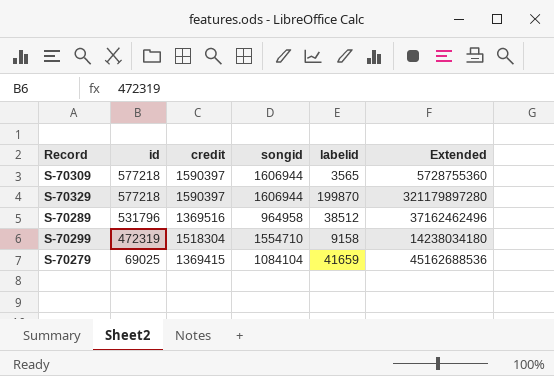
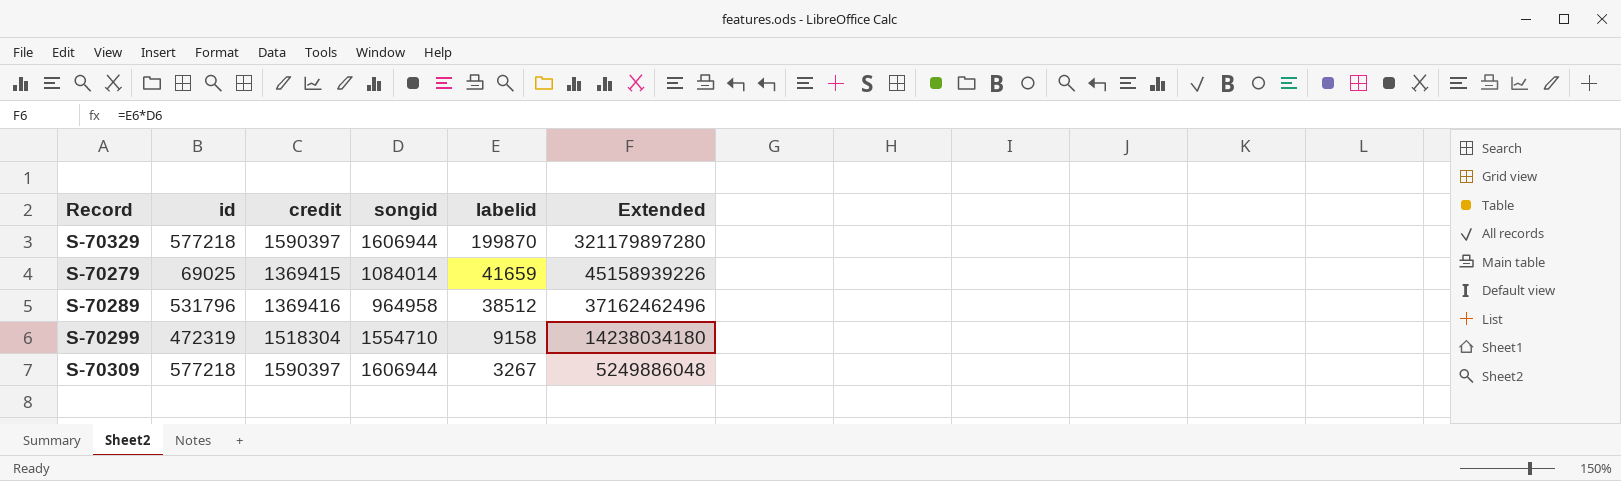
row order: id descending -> labelid descending
S-70279 | songid: 1084104 -> 1084014
S-70279 | Extended: 45162688536 -> 45158939226
S-70289 | credit: 1369516 -> 1369416
S-70309 | labelid: 3565 -> 3267
S-70309 | Extended: 5728755360 -> 5249886048

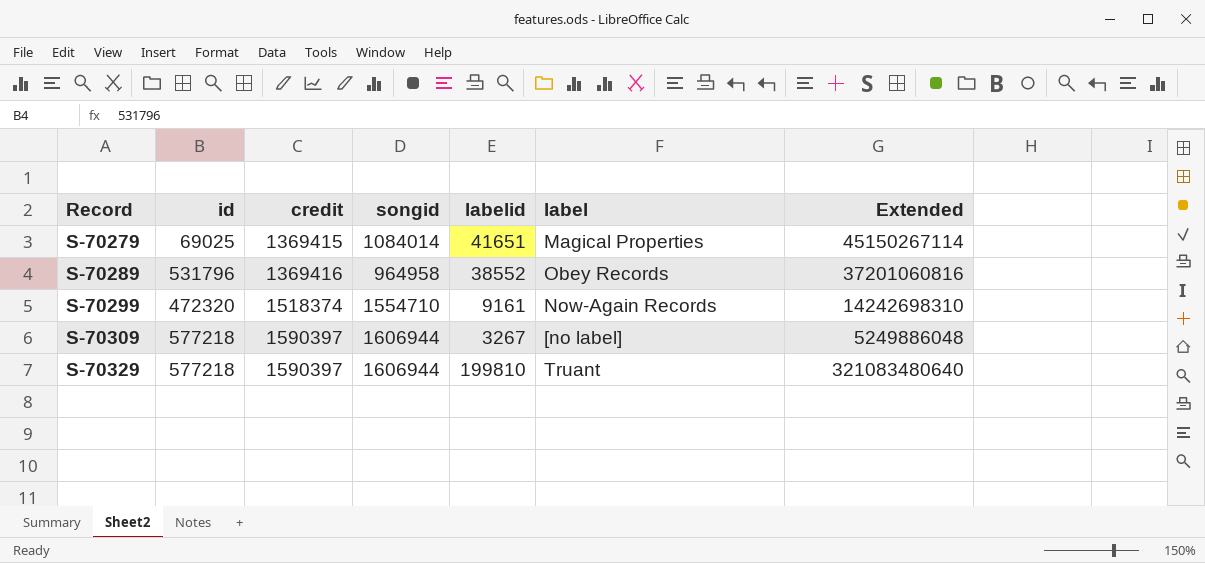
row order: labelid descending -> Record ascending
column label | position: none -> 6
S-70279 | labelid: 41659 -> 41651
S-70279 | Extended: 45158939226 -> 45150267114
S-70289 | labelid: 38512 -> 38552
S-70289 | Extended: 37162462496 -> 37201060816
S-70299 | id: 472319 -> 472320
S-70299 | credit: 1518304 -> 1518374
S-70299 | labelid: 9158 -> 9161
S-70299 | Extended: 14238034180 -> 14242698310
S-70329 | labelid: 199870 -> 199810
S-70329 | Extended: 321179897280 -> 321083480640

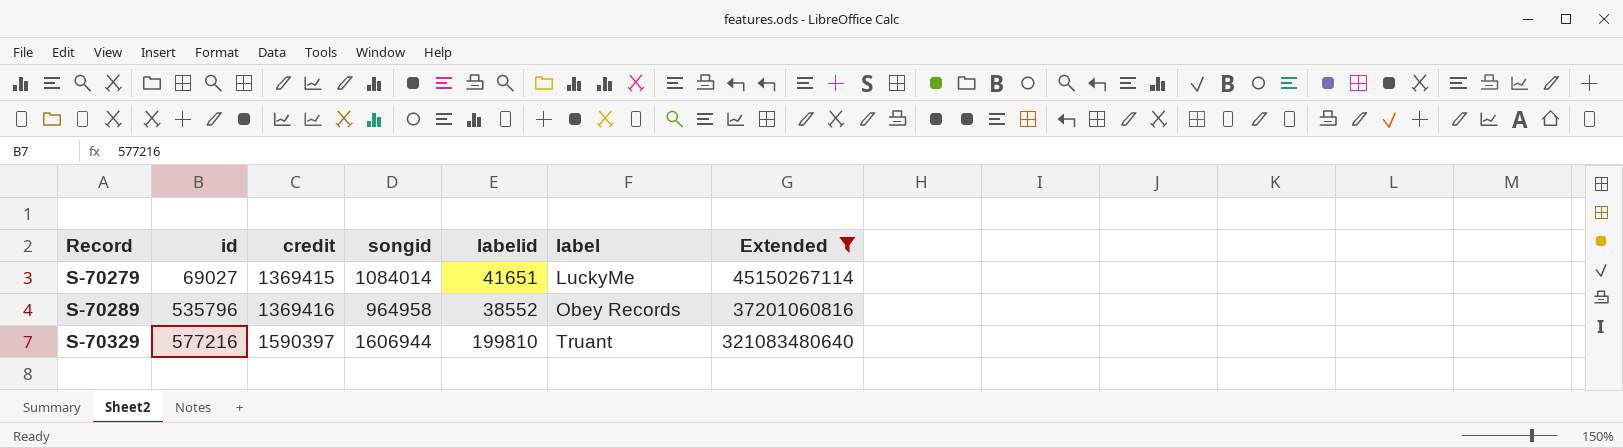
filter: none -> Extended >= 37201060816
S-70279 | id: 69025 -> 69027
S-70279 | label: Magical Properties -> LuckyMe
S-70289 | id: 531796 -> 535796
S-70329 | id: 577218 -> 577216

